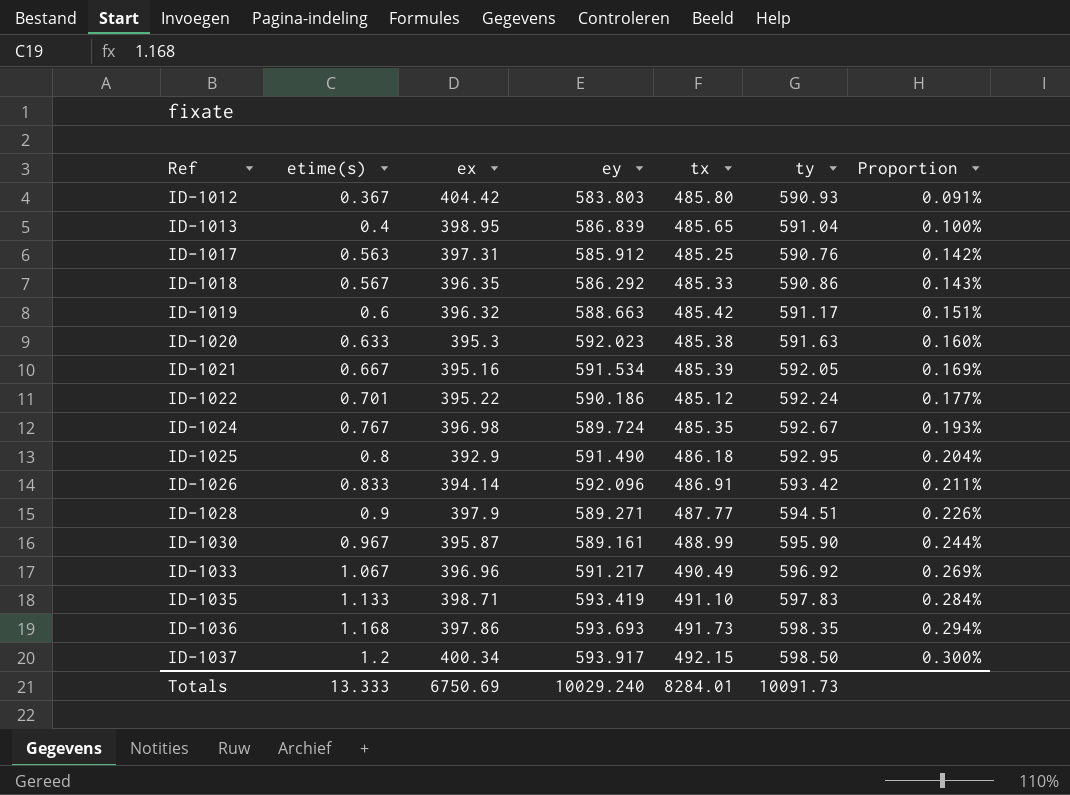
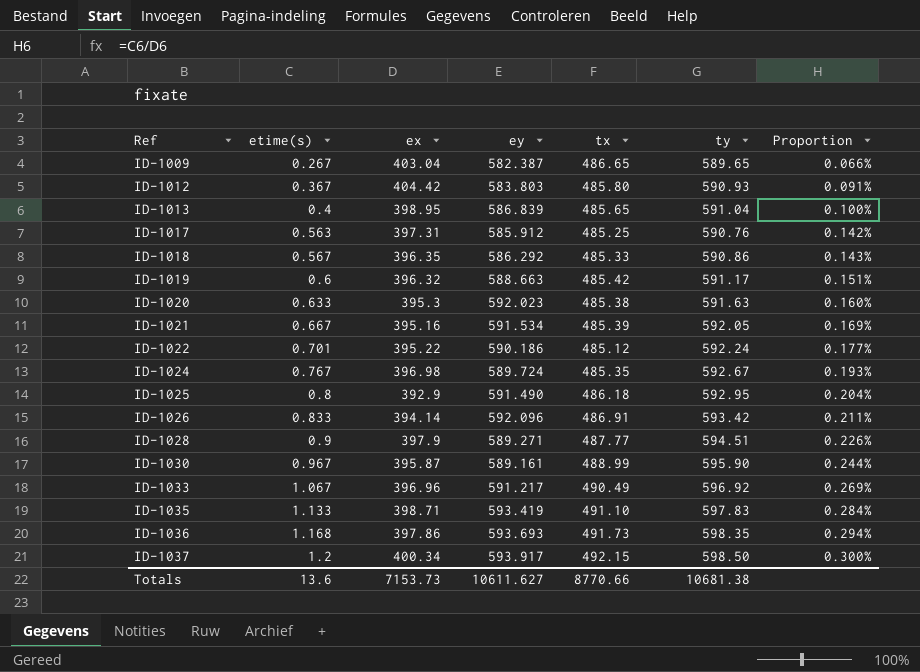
row ID-1009: none -> 0.267 | 403.04 | 582.387 | 486.65 | 589.65 | 0.066%
Totals | etime(s): 13.333 -> 13.6
Totals | ex: 6750.69 -> 7153.73
Totals | ey: 10029.240 -> 10611.627
Totals | tx: 8284.01 -> 8770.66
Totals | ty: 10091.73 -> 10681.38

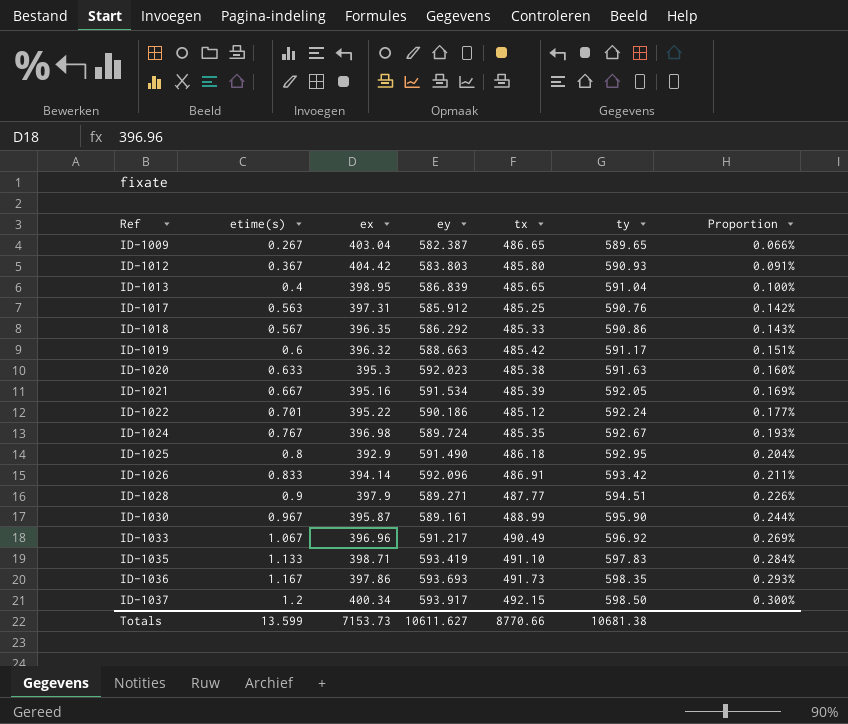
ID-1036 | etime(s): 1.168 -> 1.167
ID-1036 | Proportion: 0.294% -> 0.293%
Totals | etime(s): 13.6 -> 13.599

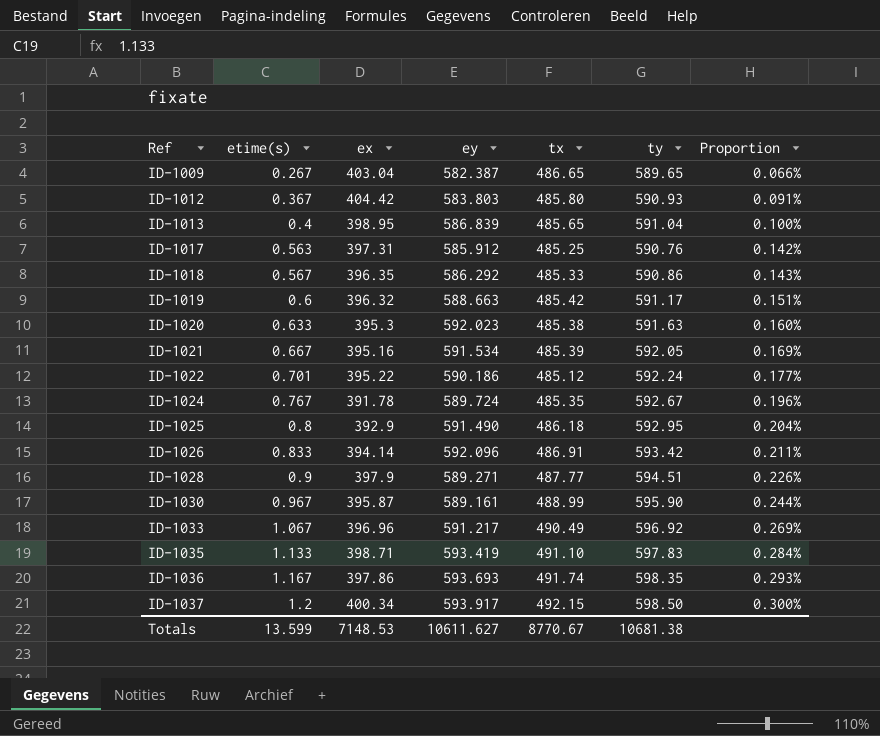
ID-1024 | ex: 396.98 -> 391.78
ID-1024 | Proportion: 0.193% -> 0.196%
ID-1036 | tx: 491.73 -> 491.74
Totals | ex: 7153.73 -> 7148.53
Totals | tx: 8770.66 -> 8770.67

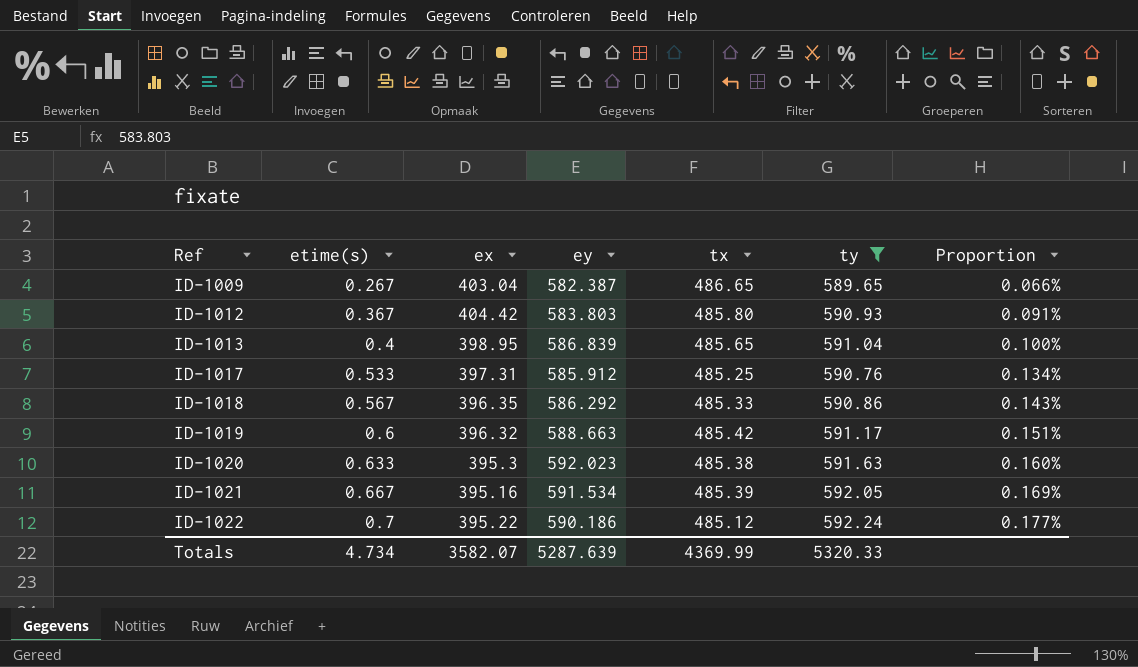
filter: none -> ty <= 592.24
ID-1017 | etime(s): 0.563 -> 0.533
ID-1017 | Proportion: 0.142% -> 0.134%
ID-1022 | etime(s): 0.701 -> 0.7
Totals | etime(s): 13.599 -> 4.734
Totals | ex: 7148.53 -> 3582.07
Totals | ey: 10611.627 -> 5287.639
Totals | tx: 8770.67 -> 4369.99
Totals | ty: 10681.38 -> 5320.33

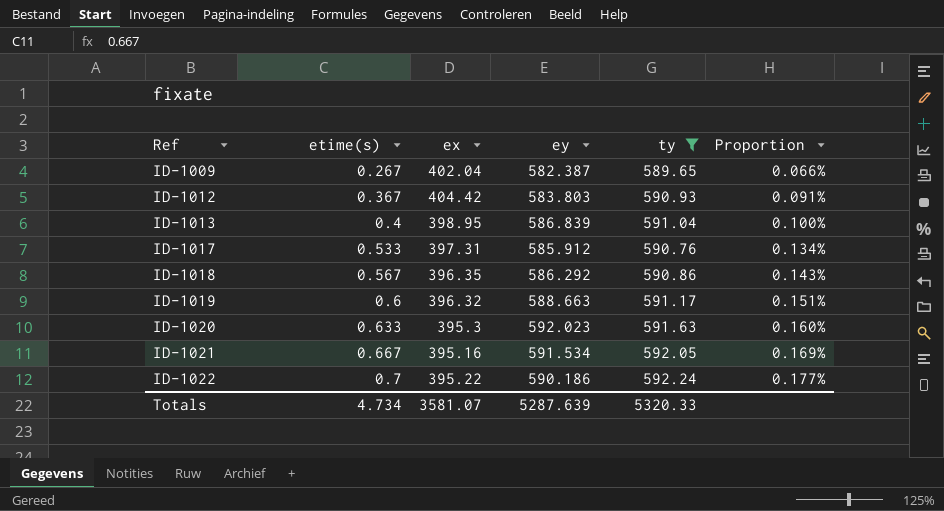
column tx | position: 5 -> none
ID-1009 | ex: 403.04 -> 402.04
Totals | ex: 3582.07 -> 3581.07

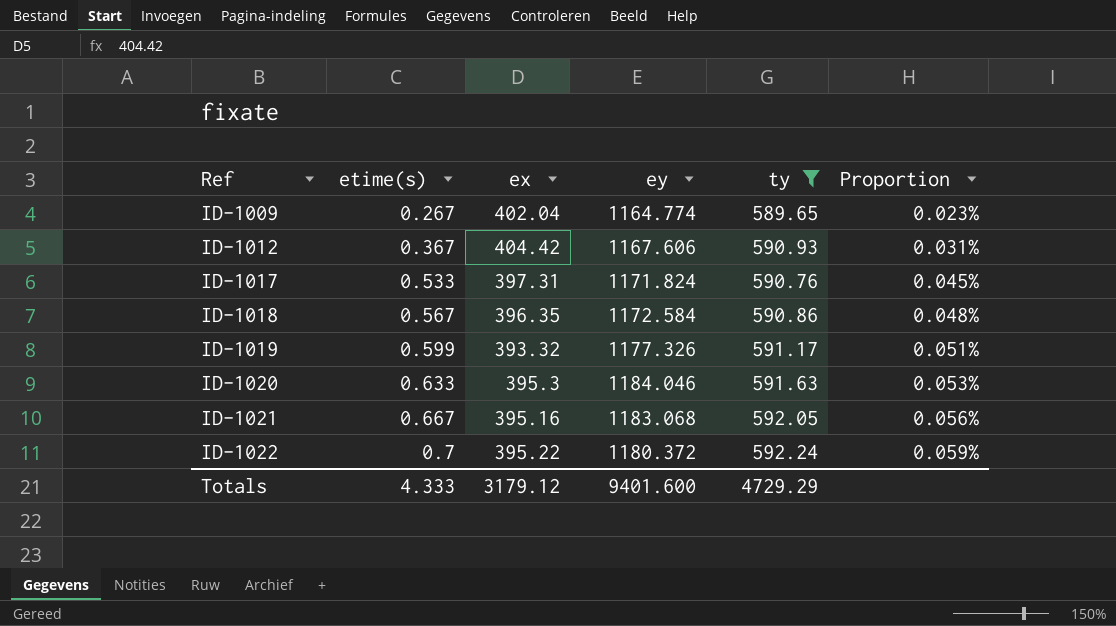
column Proportion | formula: [etime(s)] / [ex] -> [etime(s)] / [ey]
row ID-1013: 0.4 | 398.95 | 586.839 | 591.04 | 0.100% -> none
ID-1009 | ey: 582.387 -> 1164.774
ID-1012 | ey: 583.803 -> 1167.606
ID-1017 | ey: 585.912 -> 1171.824
ID-1018 | ey: 586.292 -> 1172.584
ID-1019 | etime(s): 0.6 -> 0.599
ID-1019 | ex: 396.32 -> 393.32
ID-1019 | ey: 588.663 -> 1177.326
ID-1020 | ey: 592.023 -> 1184.046
ID-1021 | ey: 591.534 -> 1183.068
ID-1022 | ey: 590.186 -> 1180.372
Totals | etime(s): 4.734 -> 4.333
Totals | ex: 3581.07 -> 3179.12
Totals | ey: 5287.639 -> 9401.600
Totals | ty: 5320.33 -> 4729.29

